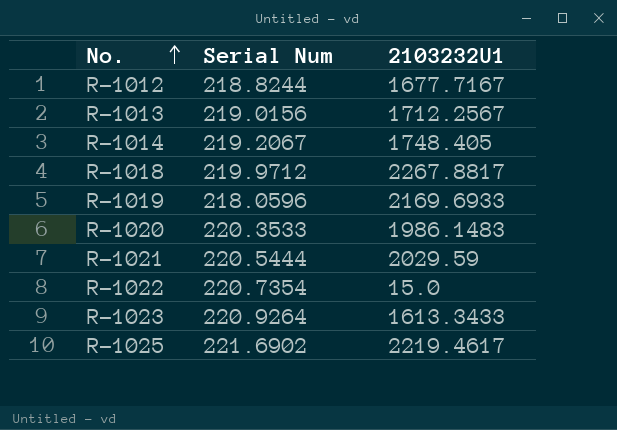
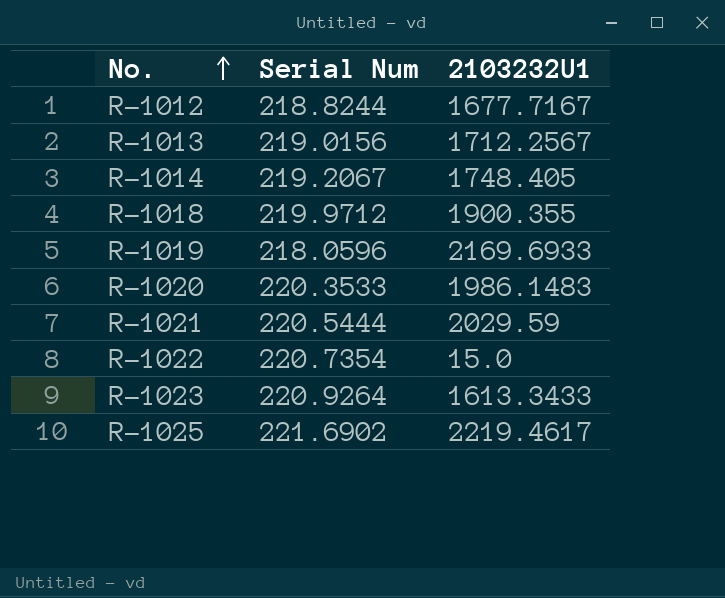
R-1018 | 2103232U1: 2267.8817 -> 1900.355

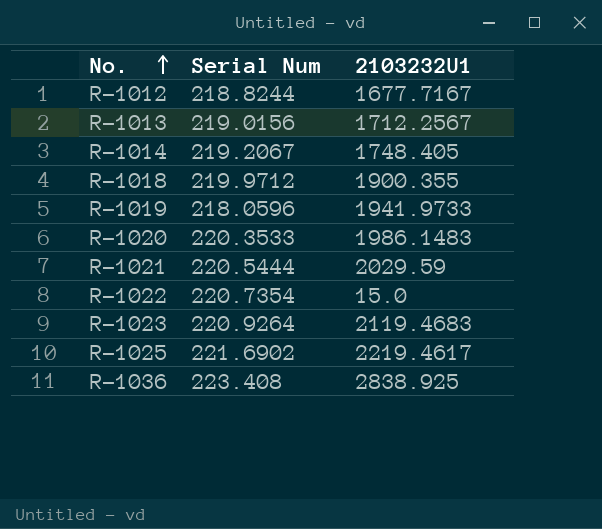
R-1019 | 2103232U1: 2169.6933 -> 1941.9733
R-1023 | 2103232U1: 1613.3433 -> 2119.4683
row R-1036: none -> 223.408 | 2838.925

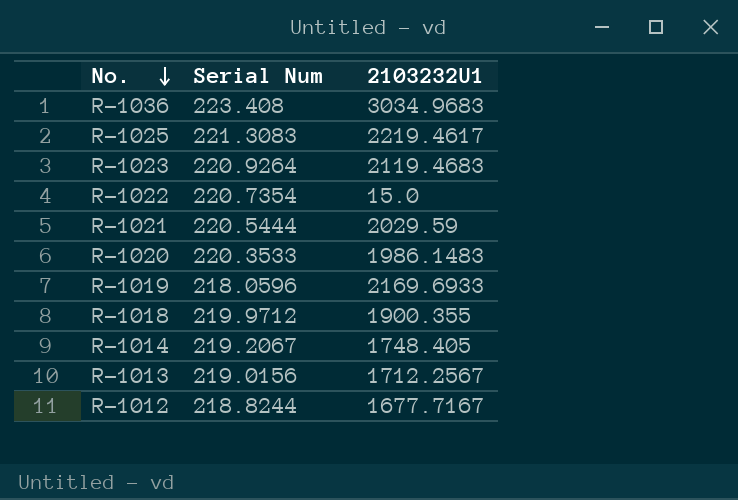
row order: No. ascending -> No. descending
R-1036 | 2103232U1: 2838.925 -> 3034.9683
R-1025 | Serial Num: 221.6902 -> 221.3083
R-1019 | 2103232U1: 1941.9733 -> 2169.6933

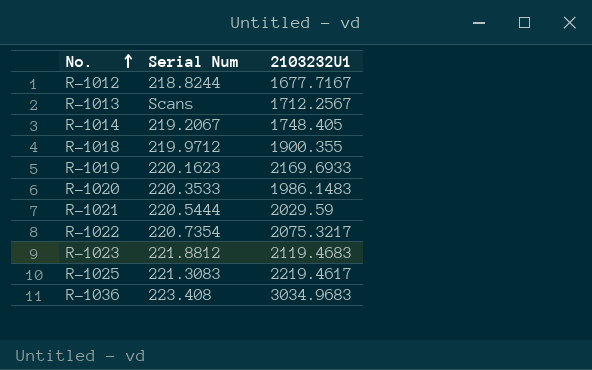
row order: No. descending -> No. ascending
R-1013 | Serial Num: 219.0156 -> Scans
R-1019 | Serial Num: 218.0596 -> 220.1623
R-1022 | 2103232U1: 15.0 -> 2075.3217
R-1023 | Serial Num: 220.9264 -> 221.8812

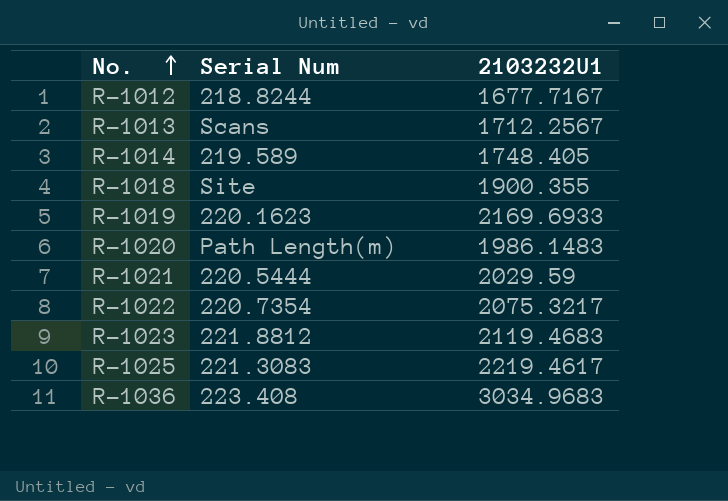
R-1014 | Serial Num: 219.2067 -> 219.589
R-1018 | Serial Num: 219.9712 -> Site
R-1020 | Serial Num: 220.3533 -> Path Length(m)

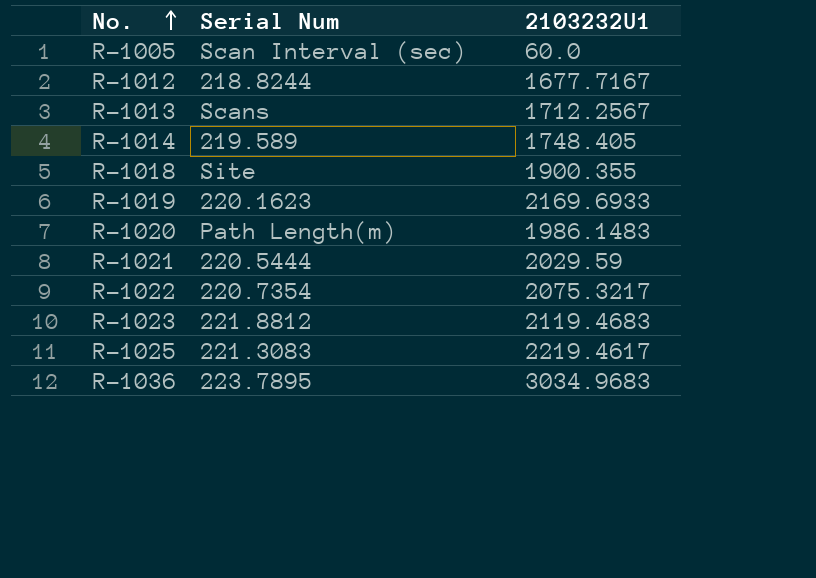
row R-1005: none -> Scan Interval (sec) | 60.0
R-1036 | Serial Num: 223.408 -> 223.7895

